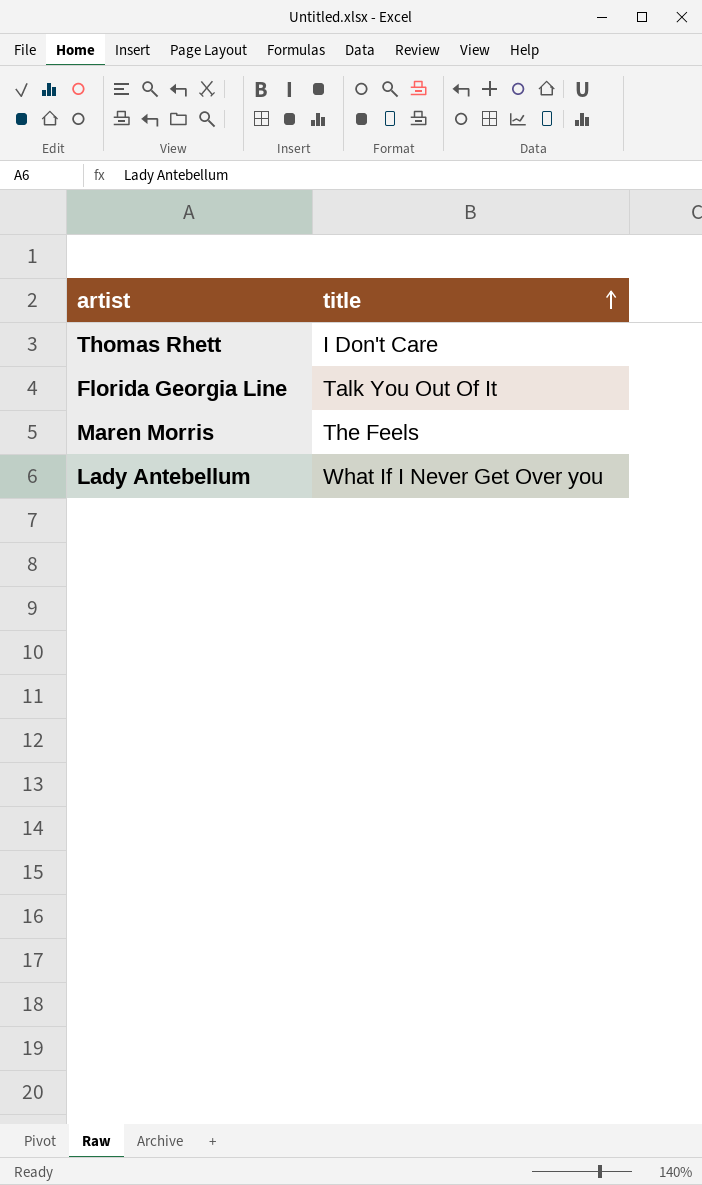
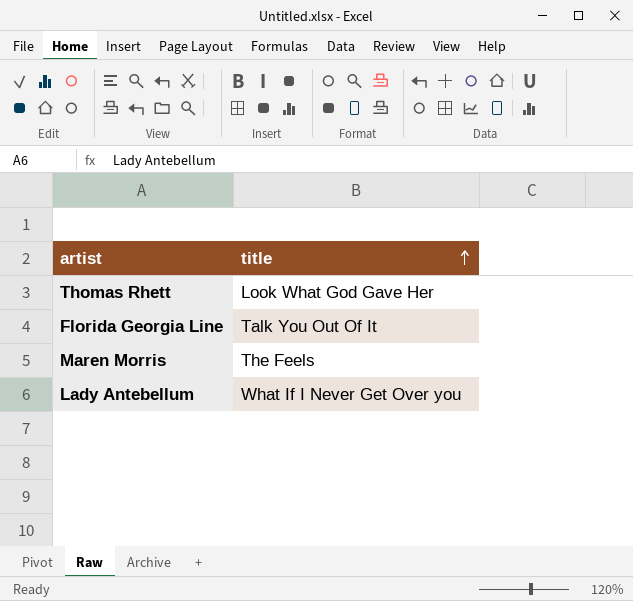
Thomas Rhett | title: I Don't Care -> Look What God Gave Her

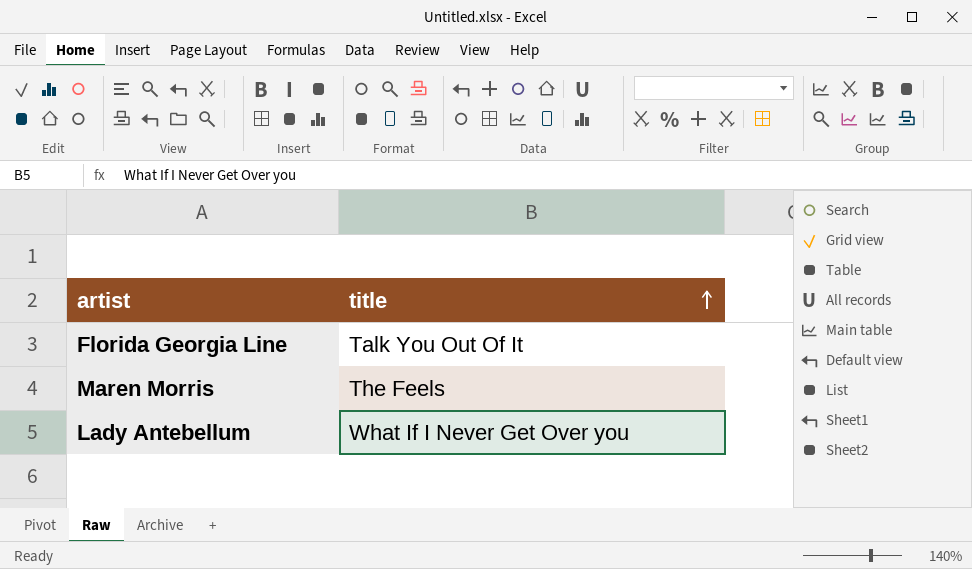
row Thomas Rhett: Look What God Gave Her -> none

